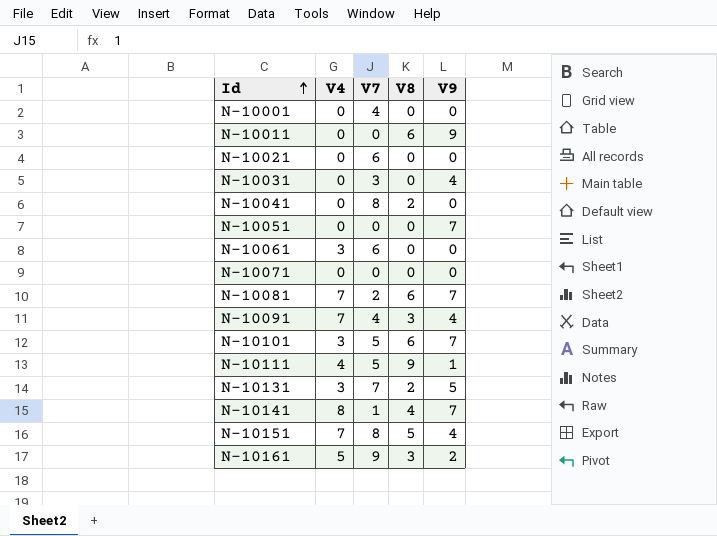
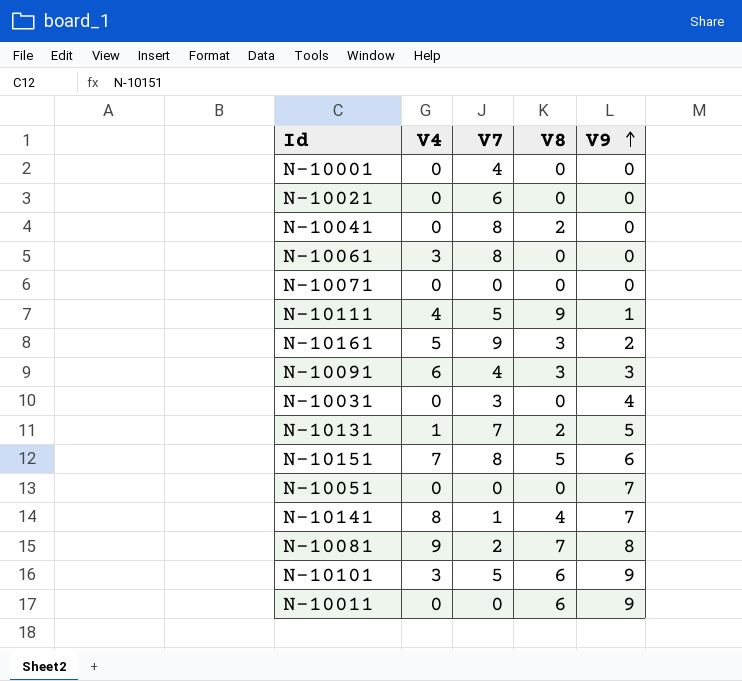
row order: Id ascending -> V9 ascending
N-10061 | V7: 6 -> 8
N-10091 | V4: 7 -> 6
N-10091 | V9: 4 -> 3
N-10131 | V4: 3 -> 1
N-10151 | V9: 4 -> 6
N-10081 | V4: 7 -> 9
N-10081 | V8: 6 -> 7
N-10081 | V9: 7 -> 8
N-10101 | V9: 7 -> 9

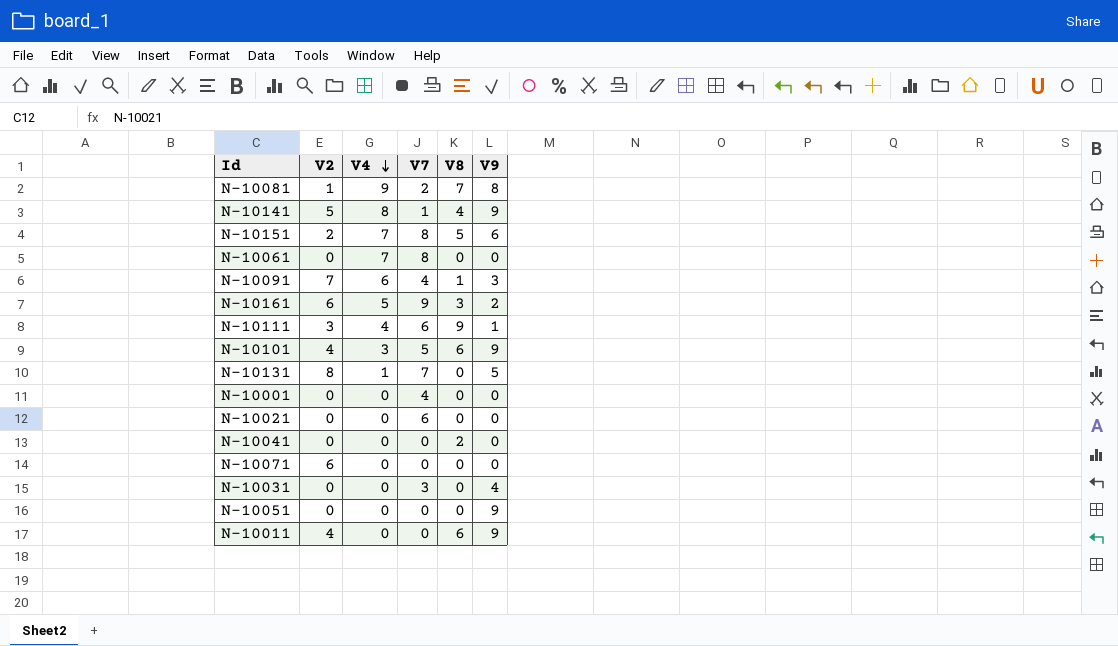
row order: V9 ascending -> V4 descending
column V2 | position: none -> 2
N-10141 | V9: 7 -> 9
N-10061 | V4: 3 -> 7
N-10091 | V8: 3 -> 1
N-10111 | V7: 5 -> 6
N-10131 | V8: 2 -> 0
N-10041 | V7: 8 -> 0
N-10051 | V9: 7 -> 9

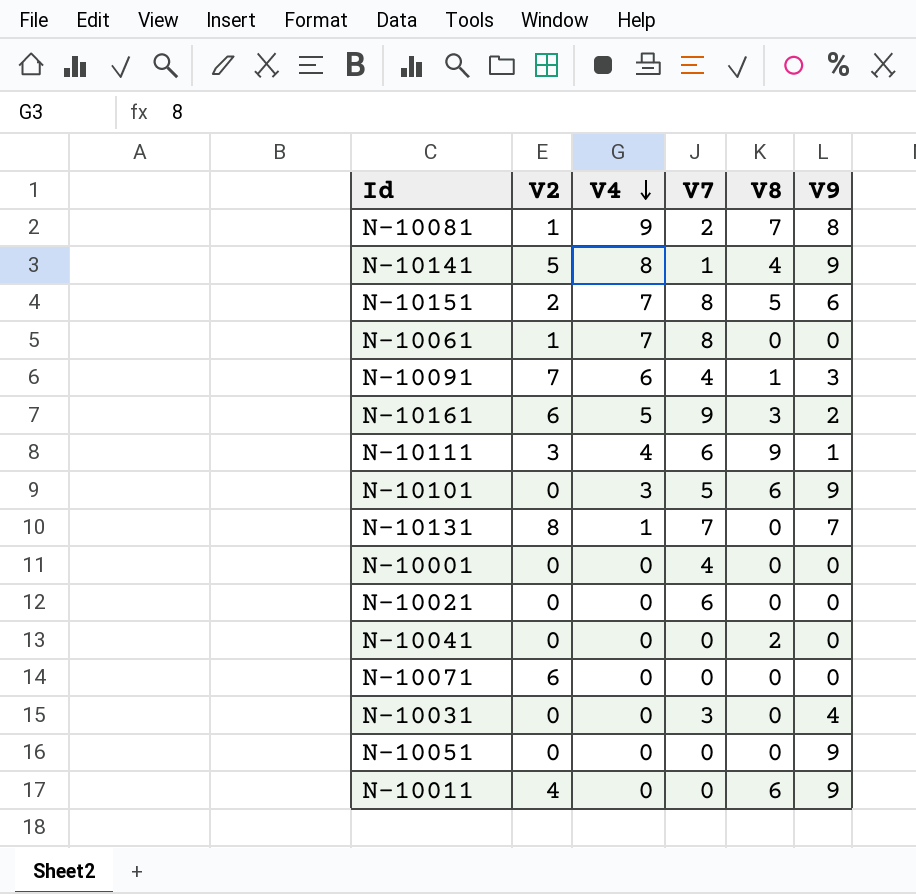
N-10061 | V2: 0 -> 1
N-10101 | V2: 4 -> 0
N-10131 | V9: 5 -> 7

